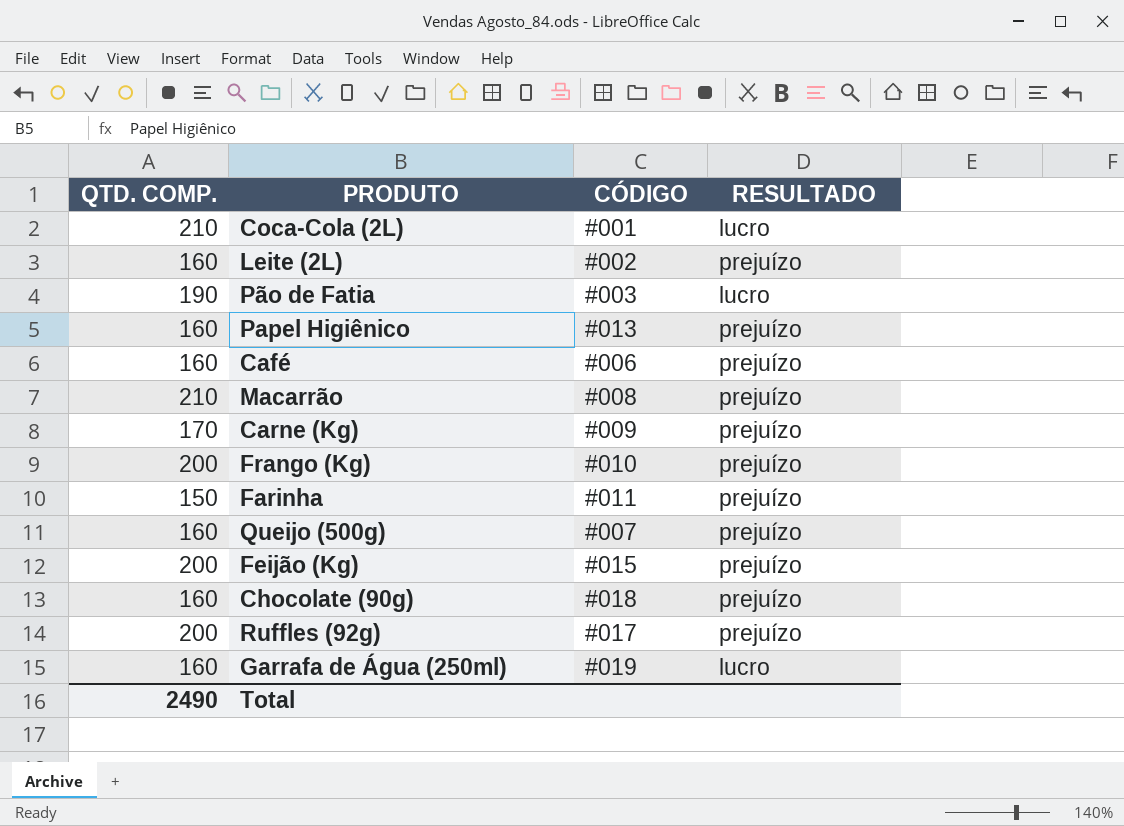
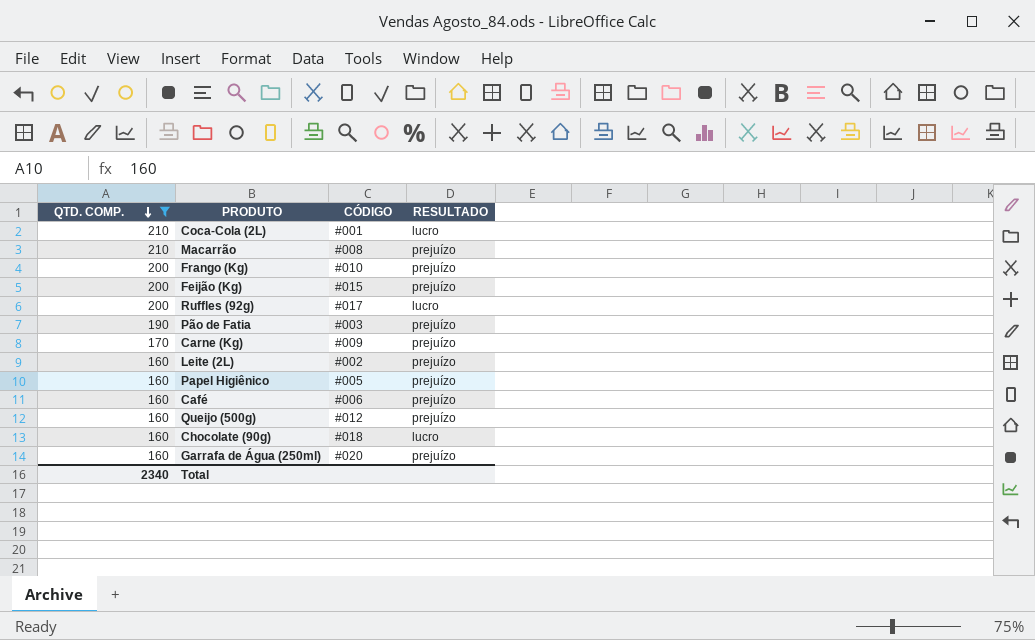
filter: none -> QTD. COMP. != 150
row order: none -> QTD. COMP. descending
Ruffles (92g) | RESULTADO: prejuízo -> lucro
Pão de Fatia | RESULTADO: lucro -> prejuízo
Papel Higiênico | CÓDIGO: #013 -> #005
Queijo (500g) | CÓDIGO: #007 -> #012
Chocolate (90g) | RESULTADO: prejuízo -> lucro
Garrafa de Água (250ml) | CÓDIGO: #019 -> #020
Garrafa de Água (250ml) | RESULTADO: lucro -> prejuízo
Total | QTD. COMP.: 2490 -> 2340

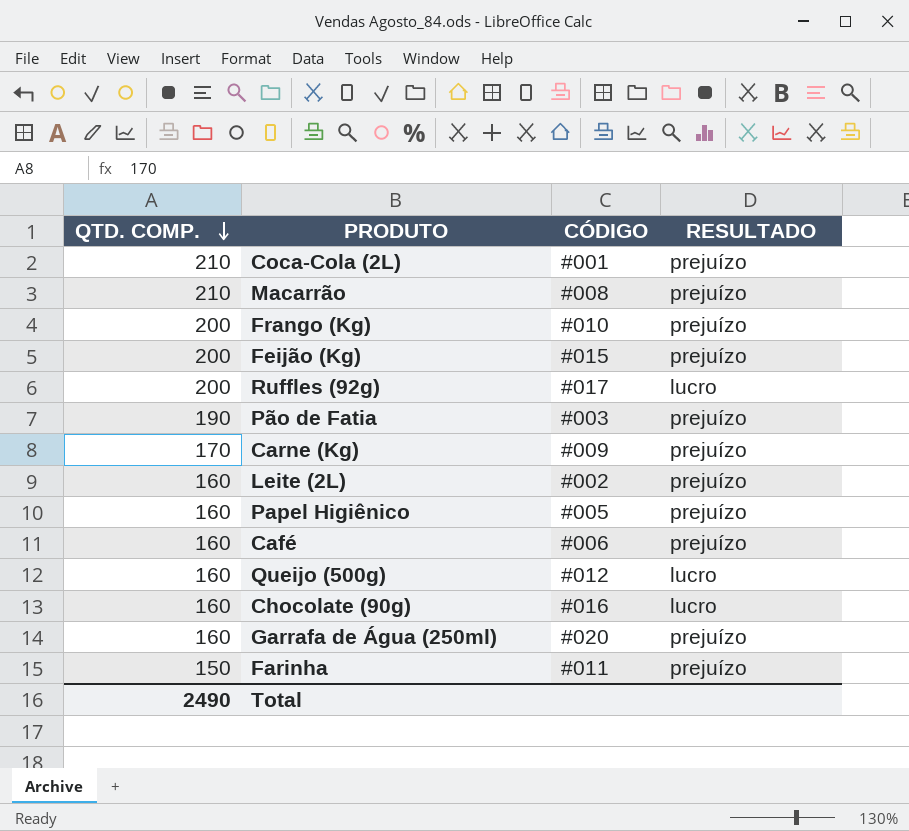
filter: QTD. COMP. != 150 -> none
Coca-Cola (2L) | RESULTADO: lucro -> prejuízo
Queijo (500g) | RESULTADO: prejuízo -> lucro
Chocolate (90g) | CÓDIGO: #018 -> #016
Total | QTD. COMP.: 2340 -> 2490

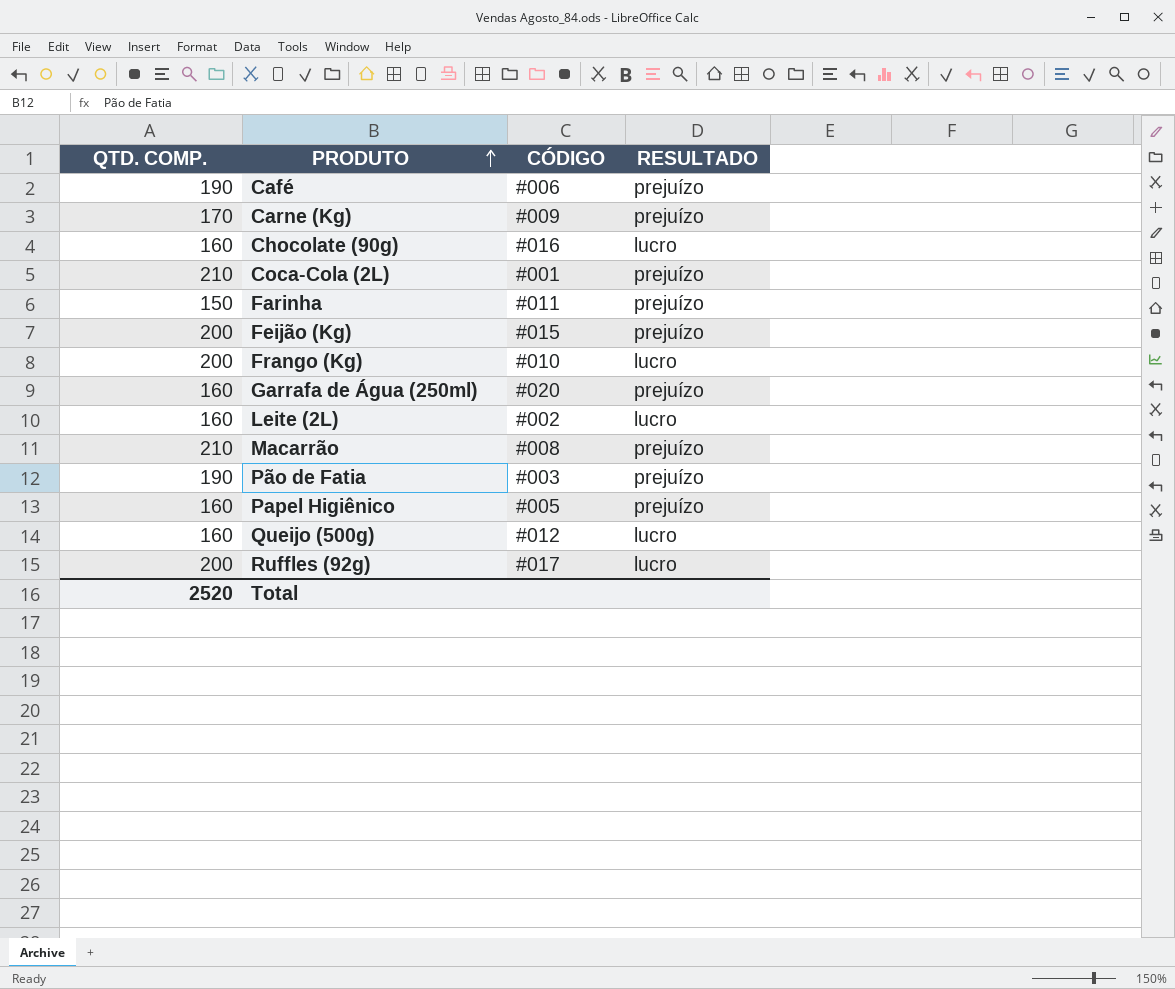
row order: QTD. COMP. descending -> PRODUTO ascending
Café | QTD. COMP.: 160 -> 190
Frango (Kg) | RESULTADO: prejuízo -> lucro
Leite (2L) | RESULTADO: prejuízo -> lucro
Total | QTD. COMP.: 2490 -> 2520

